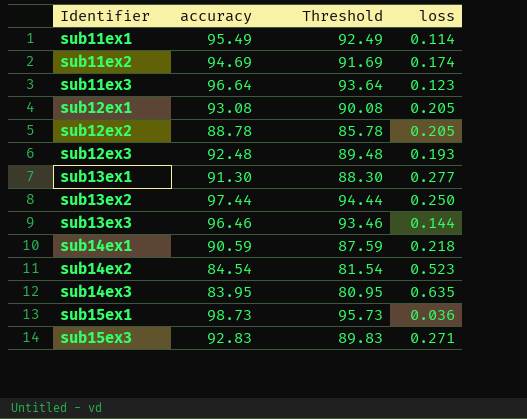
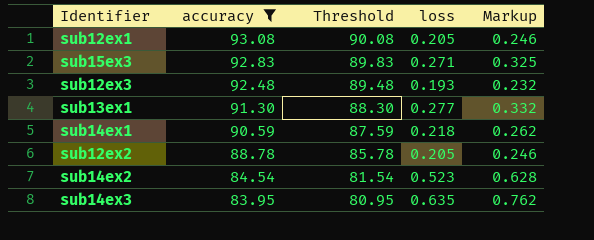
filter: none -> accuracy <= 93.08
row order: Identifier ascending -> accuracy descending
column Markup | formula: none -> [loss] * 1.2

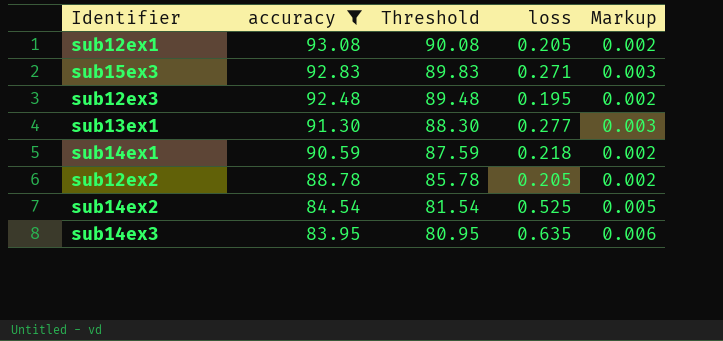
column Markup | formula: [loss] * 1.2 -> [loss] * 0.01
sub12ex3 | loss: 0.193 -> 0.195
sub14ex2 | loss: 0.523 -> 0.525

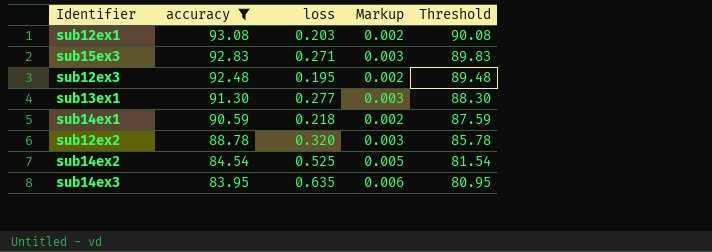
column Threshold | position: 3 -> 5
sub12ex1 | loss: 0.205 -> 0.203
sub12ex2 | loss: 0.205 -> 0.320
sub12ex2 | Markup: 0.002 -> 0.003

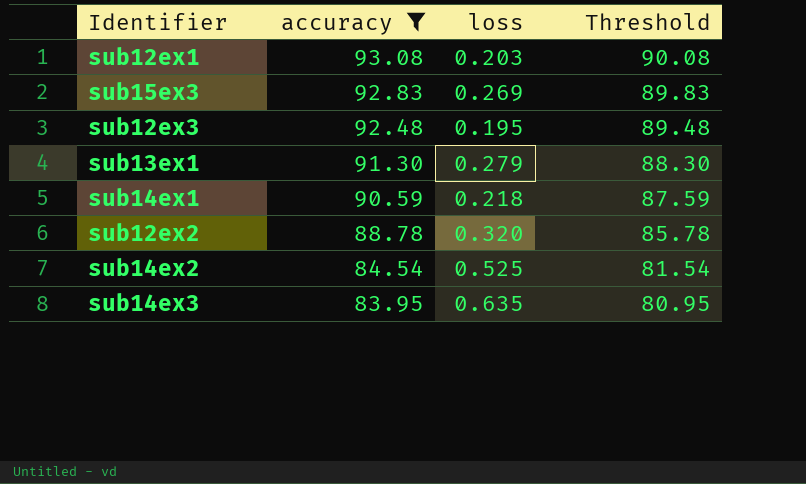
column Markup | formula: [loss] * 0.01 -> none
sub15ex3 | loss: 0.271 -> 0.269
sub13ex1 | loss: 0.277 -> 0.279

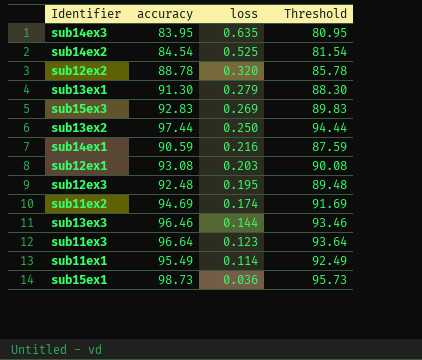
filter: accuracy <= 93.08 -> none
row order: accuracy descending -> loss descending
sub14ex1 | loss: 0.218 -> 0.216

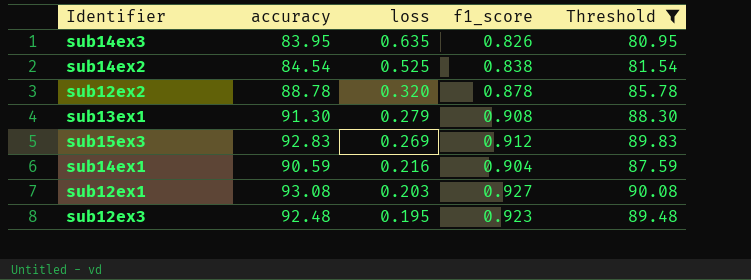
filter: none -> Threshold <= 90.08
column f1_score | position: none -> 4

